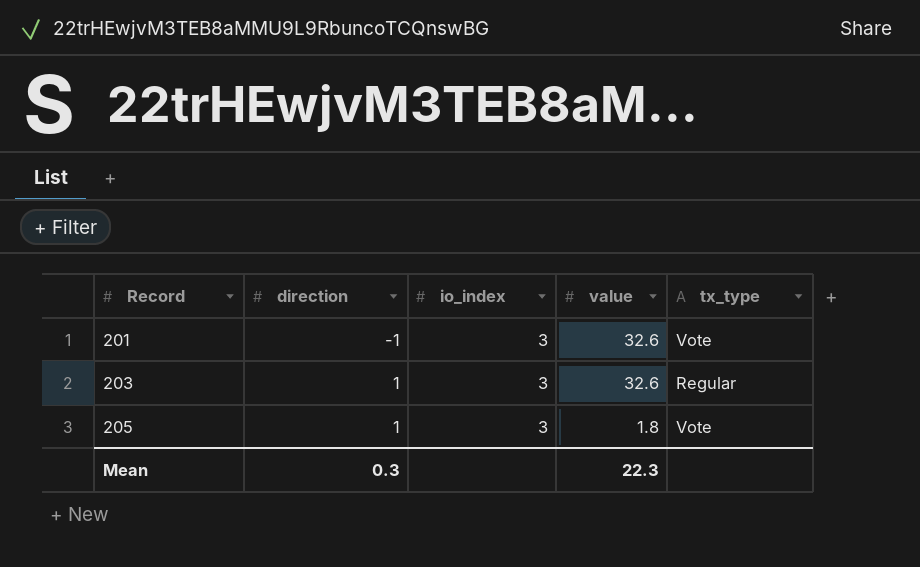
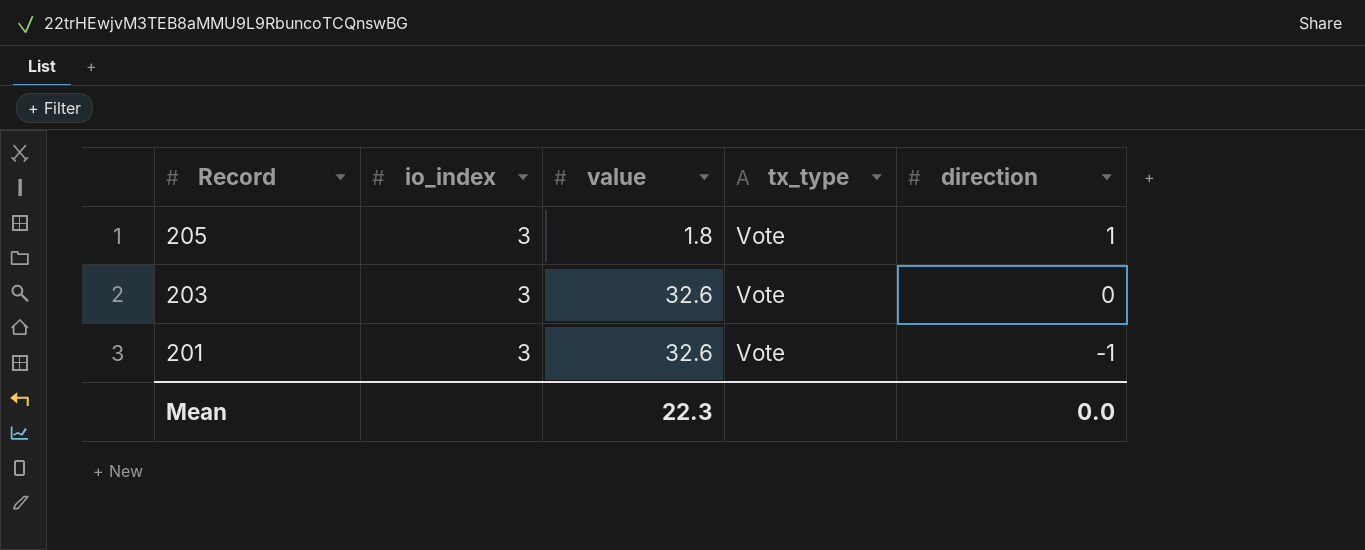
row order: Record ascending -> Record descending
column direction | position: 2 -> 5
203 | tx_type: Regular -> Vote
203 | direction: 1 -> 0
Mean | direction: 0.3 -> 0.0

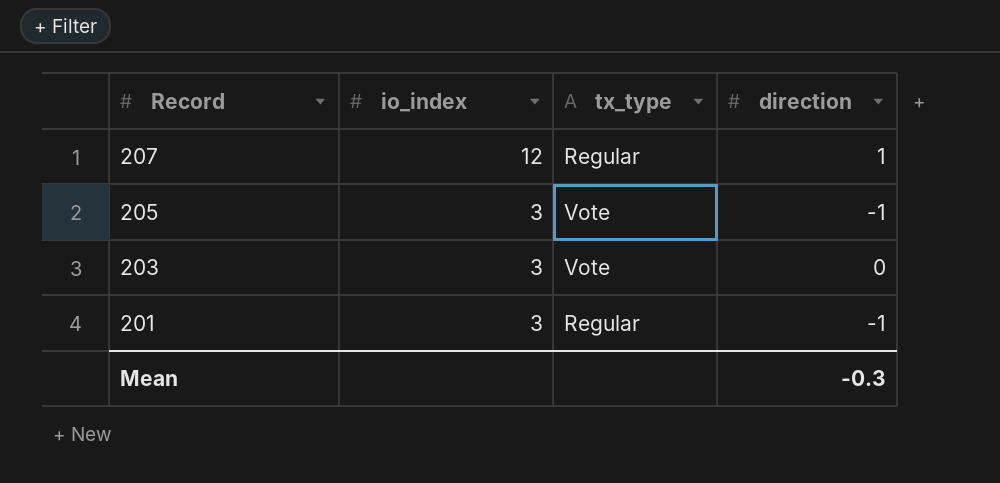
column value | position: 3 -> none
row 207: none -> 12 | Regular | 1
205 | direction: 1 -> -1
201 | tx_type: Vote -> Regular
Mean | direction: 0.0 -> -0.3

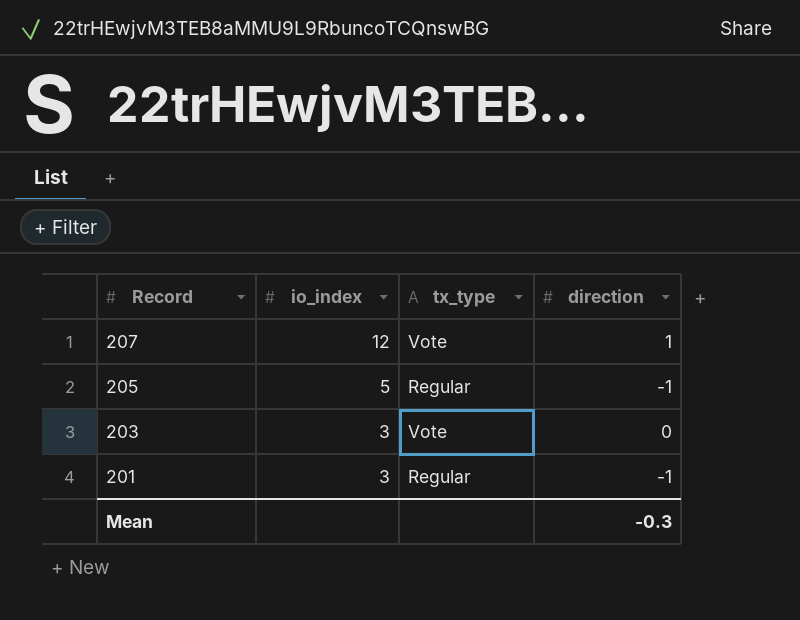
207 | tx_type: Regular -> Vote
205 | io_index: 3 -> 5
205 | tx_type: Vote -> Regular

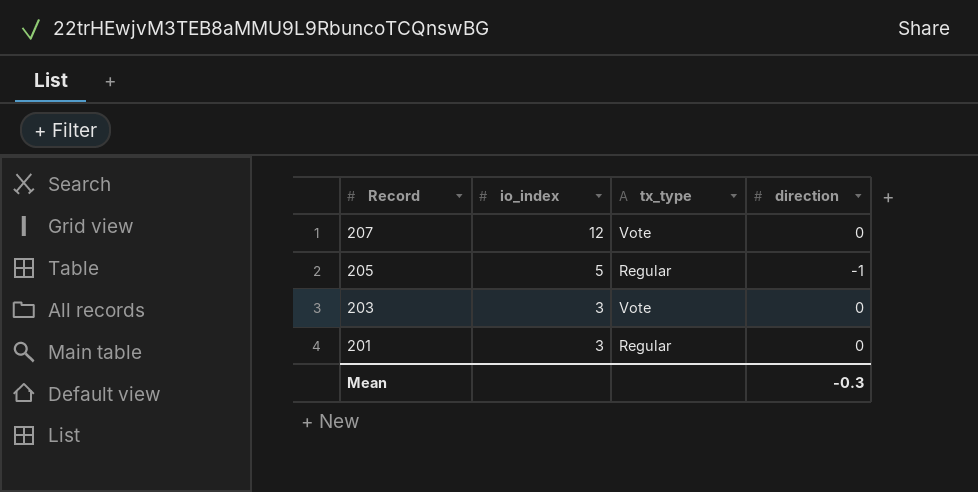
207 | direction: 1 -> 0
201 | direction: -1 -> 0

